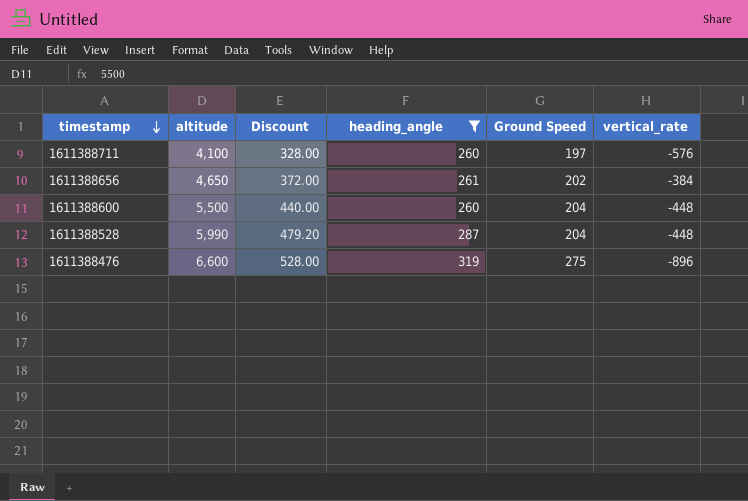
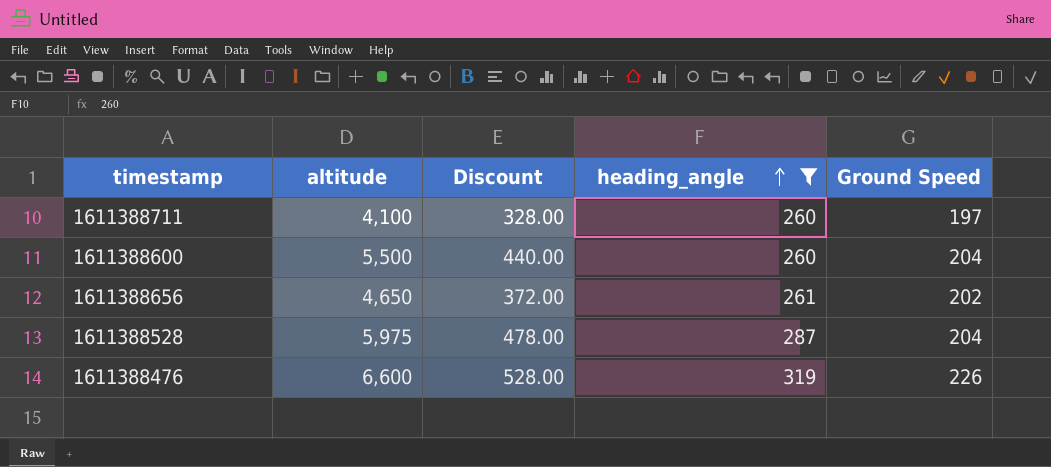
row order: timestamp descending -> heading_angle ascending
column vertical_rate | position: 6 -> none
1611388528 | altitude: 5,990 -> 5,975
1611388528 | Discount: 479.20 -> 478.00
1611388476 | Ground Speed: 275 -> 226

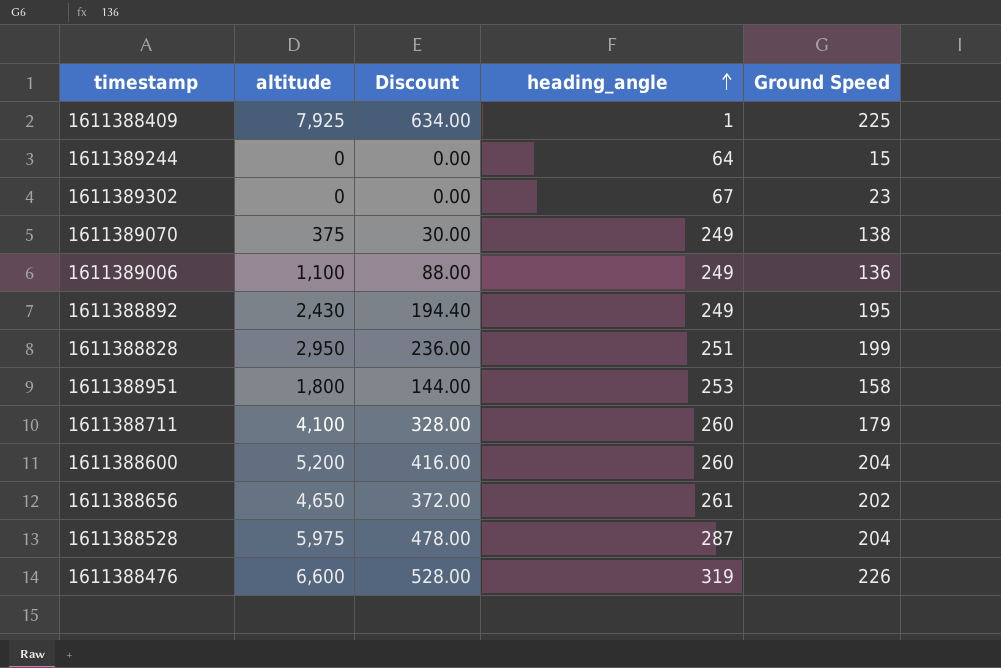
filter: heading_angle >= 260 -> none
1611388711 | Ground Speed: 197 -> 179
1611388600 | altitude: 5,500 -> 5,200
1611388600 | Discount: 440.00 -> 416.00

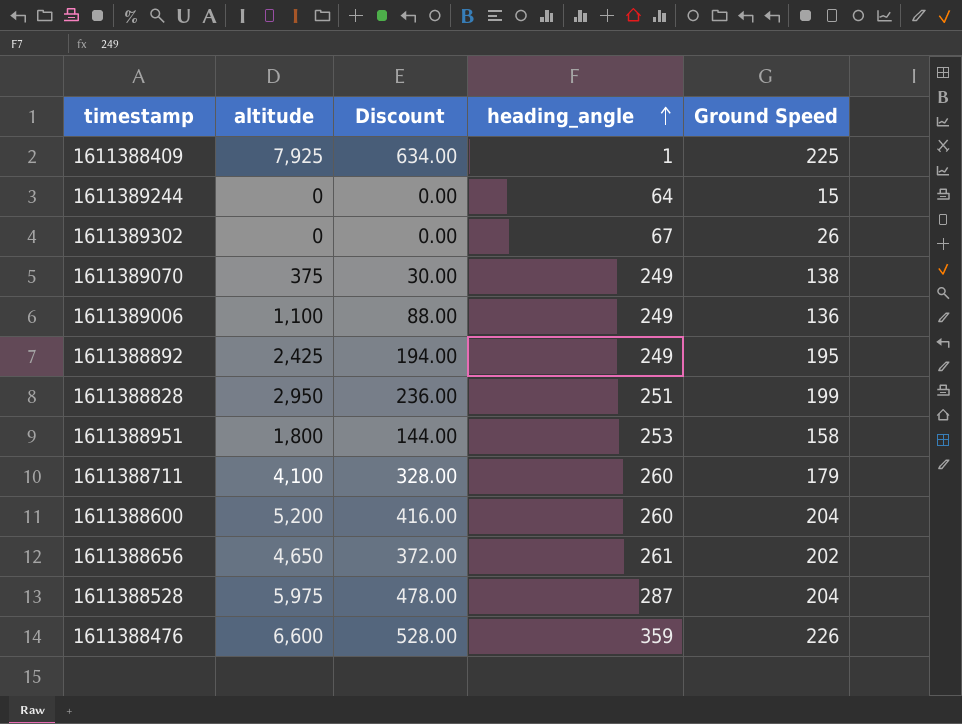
1611389302 | Ground Speed: 23 -> 26
1611388892 | altitude: 2,430 -> 2,425
1611388892 | Discount: 194.40 -> 194.00
1611388476 | heading_angle: 319 -> 359

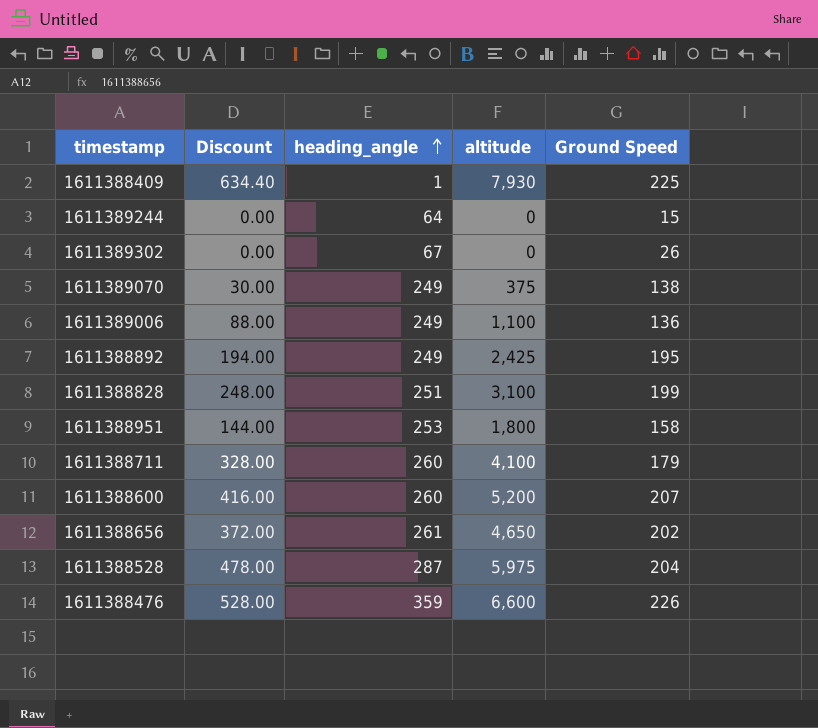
column altitude | position: 2 -> 4
1611388409 | Discount: 634.00 -> 634.40
1611388409 | altitude: 7,925 -> 7,930
1611388828 | Discount: 236.00 -> 248.00
1611388828 | altitude: 2,950 -> 3,100
1611388600 | Ground Speed: 204 -> 207

